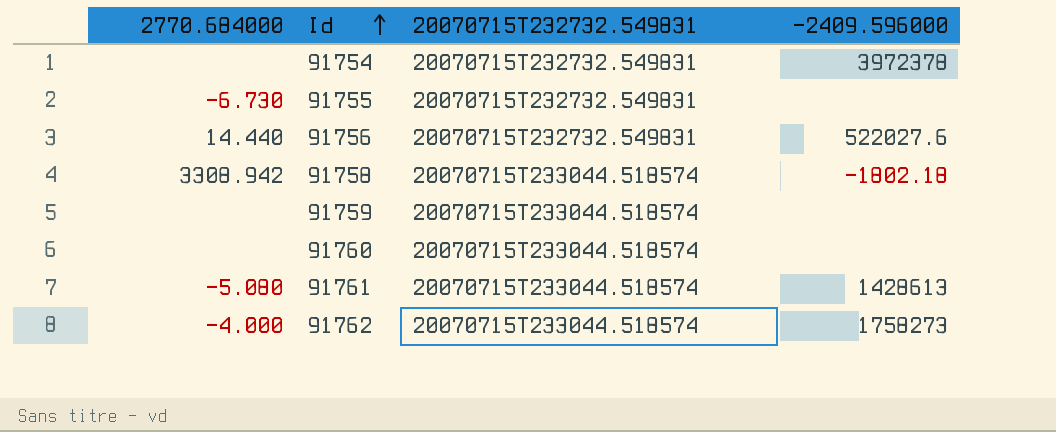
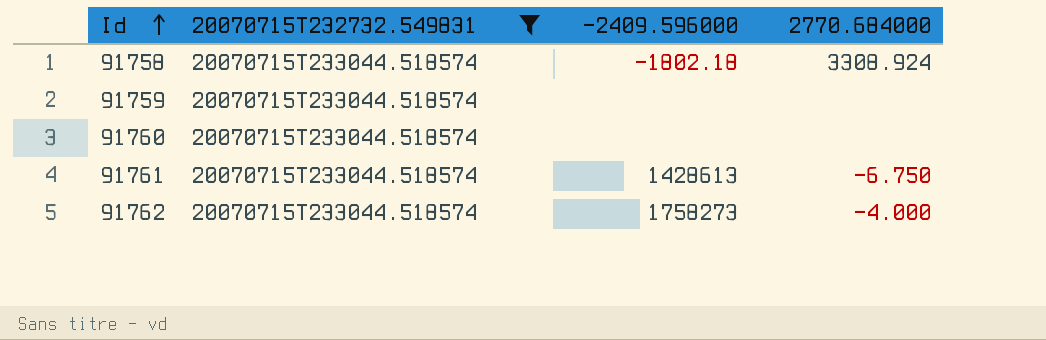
filter: none -> 20070715T232732.549831 = 20070715T233044.518574
column 2770.684000 | position: 1 -> 4
91758 | 2770.684000: 3308.942 -> 3308.924
91761 | 2770.684000: -5.080 -> -6.750

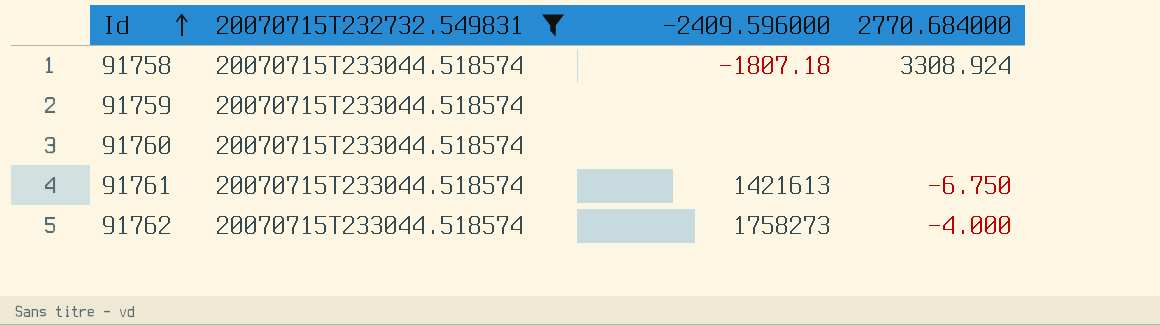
91758 | -2409.596000: -1802.18 -> -1807.18
91761 | -2409.596000: 1428613 -> 1421613

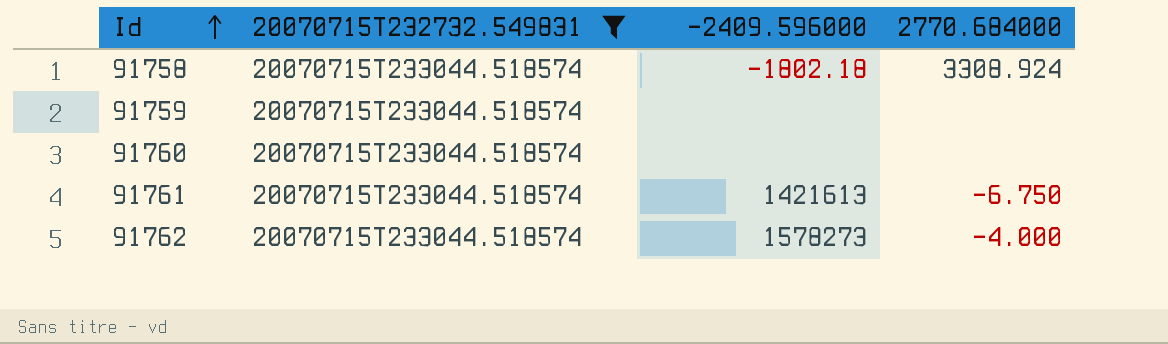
91758 | -2409.596000: -1807.18 -> -1802.18
91762 | -2409.596000: 1758273 -> 1578273

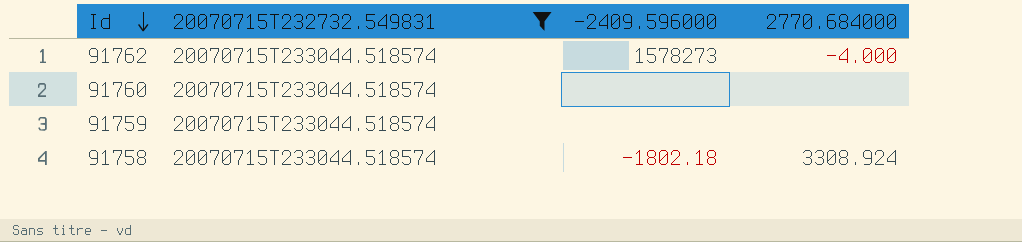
row order: Id ascending -> Id descending
row 91761: 20070715T233044.518574 | 1421613 | -6.750 -> none

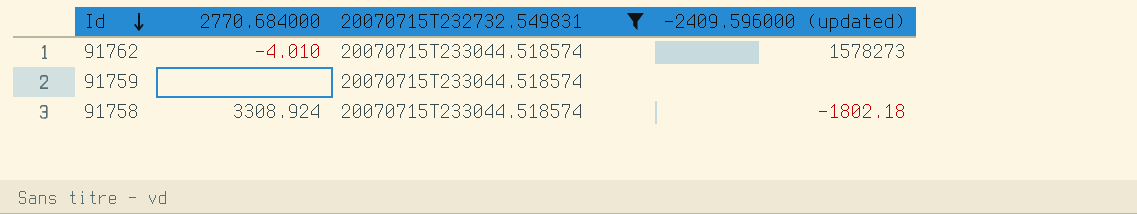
column 2770.684000 | position: 4 -> 2
column name: -2409.596000 -> -2409.596000 (updated)
row 91760: 20070715T233044.518574 | none | none -> none
91762 | 2770.684000: -4.000 -> -4.010

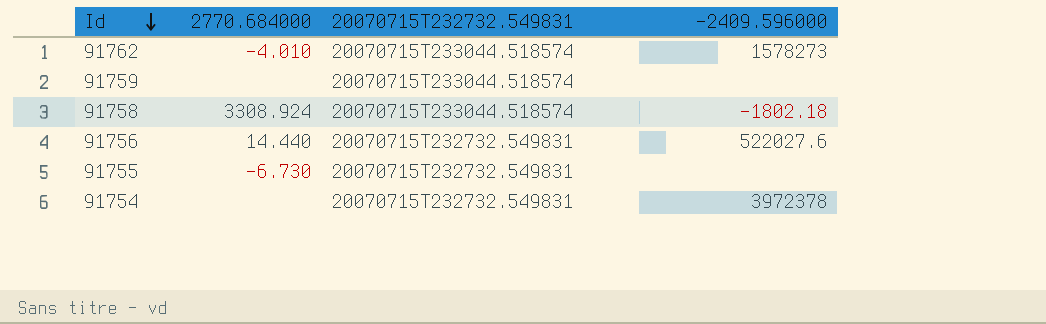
filter: 20070715T232732.549831 = 20070715T233044.518574 -> none
column name: -2409.596000 (updated) -> -2409.596000

